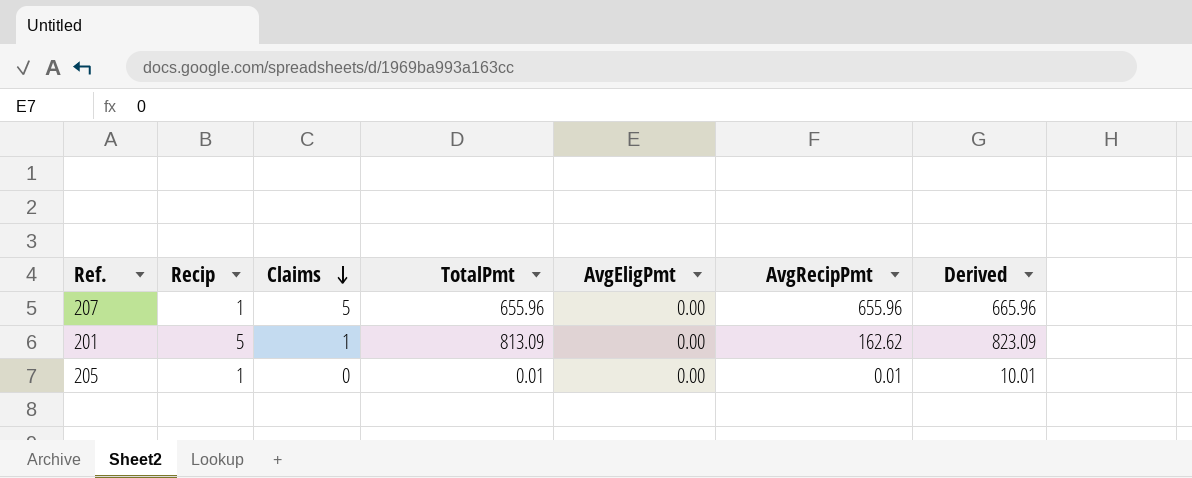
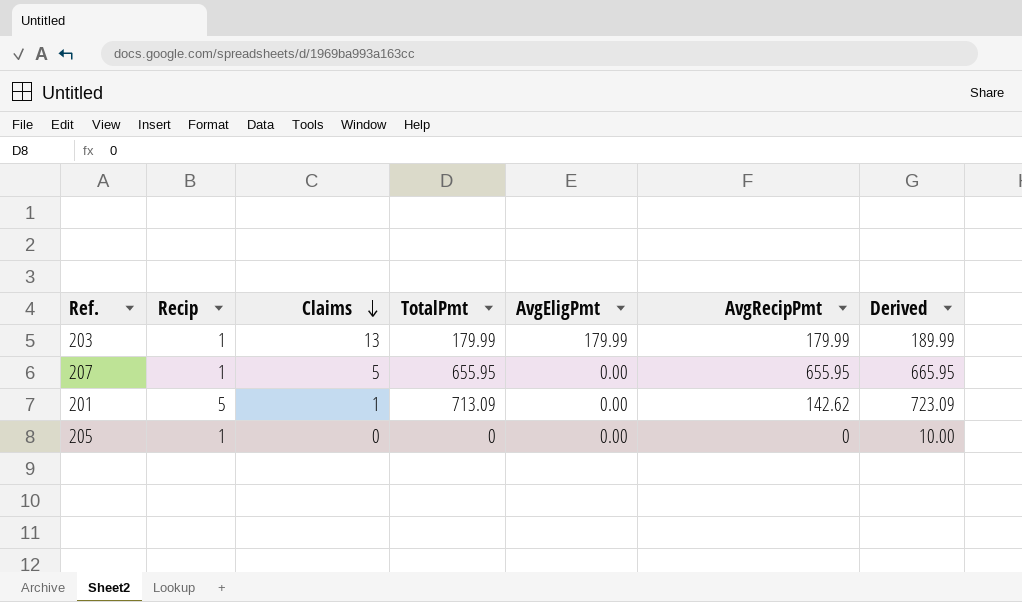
row 203: none -> 1 | 13 | 179.99 | 179.99 | 179.99 | 189.99
207 | TotalPmt: 655.96 -> 655.95
207 | AvgRecipPmt: 655.96 -> 655.95
207 | Derived: 665.96 -> 665.95
201 | TotalPmt: 813.09 -> 713.09
201 | AvgRecipPmt: 162.62 -> 142.62
201 | Derived: 823.09 -> 723.09
205 | TotalPmt: 0.01 -> 0
205 | AvgRecipPmt: 0.01 -> 0
205 | Derived: 10.01 -> 10.00

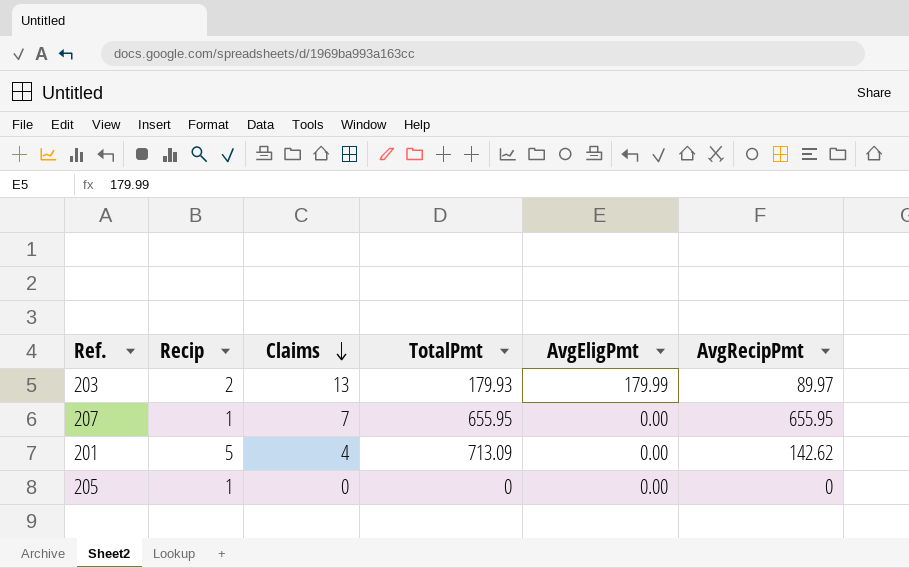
column Derived | formula: [TotalPmt] + 10 -> none
203 | Recip: 1 -> 2
203 | TotalPmt: 179.99 -> 179.93
203 | AvgRecipPmt: 179.99 -> 89.97
207 | Claims: 5 -> 7
201 | Claims: 1 -> 4

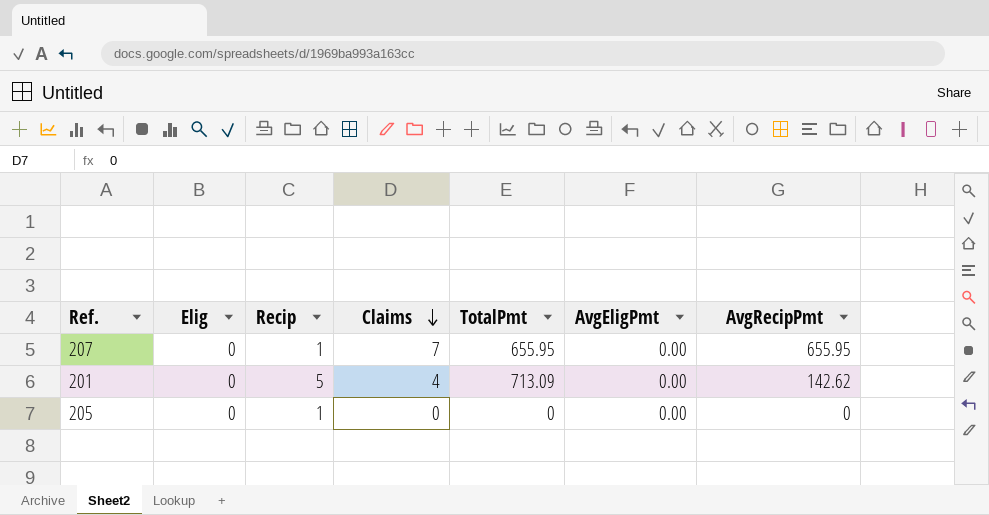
column Elig | position: none -> 2
row 203: 2 | 13 | 179.93 | 179.99 | 89.97 -> none

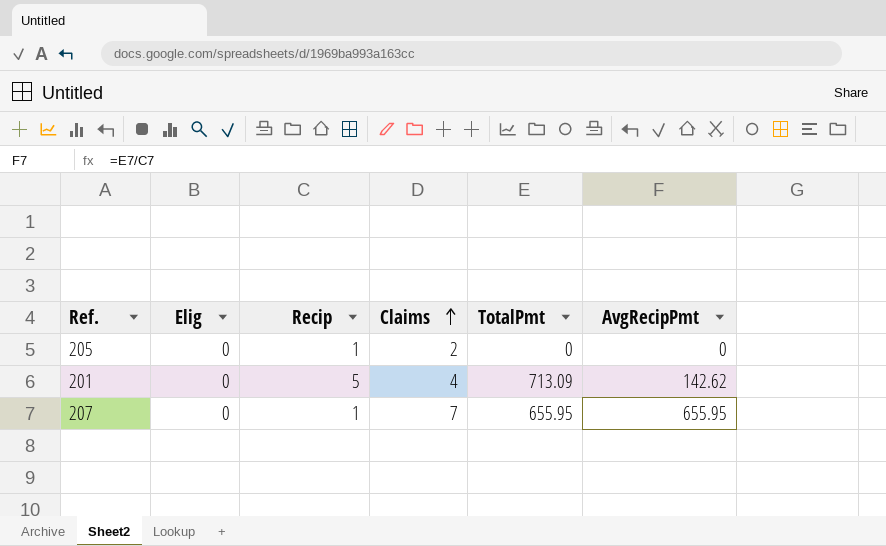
row order: Claims descending -> Claims ascending
column AvgEligPmt | position: 6 -> none
205 | Claims: 0 -> 2

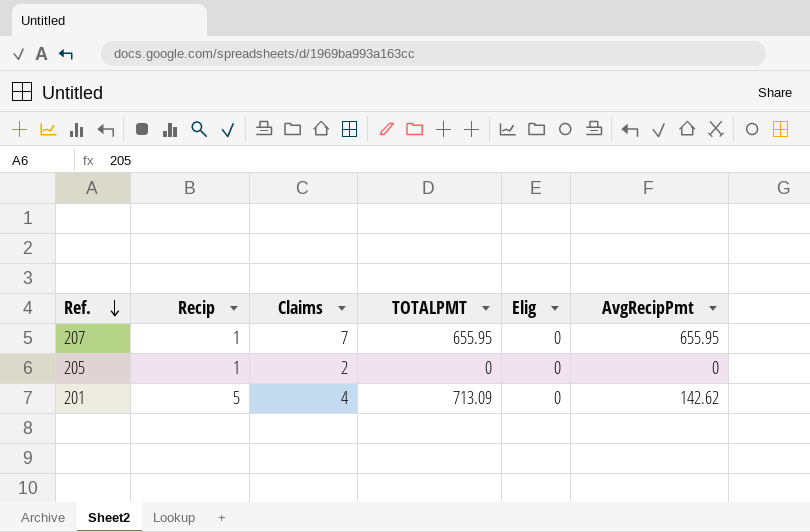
row order: Claims ascending -> Ref. descending
column name: TotalPmt -> TOTALPMT
column Elig | position: 2 -> 5

